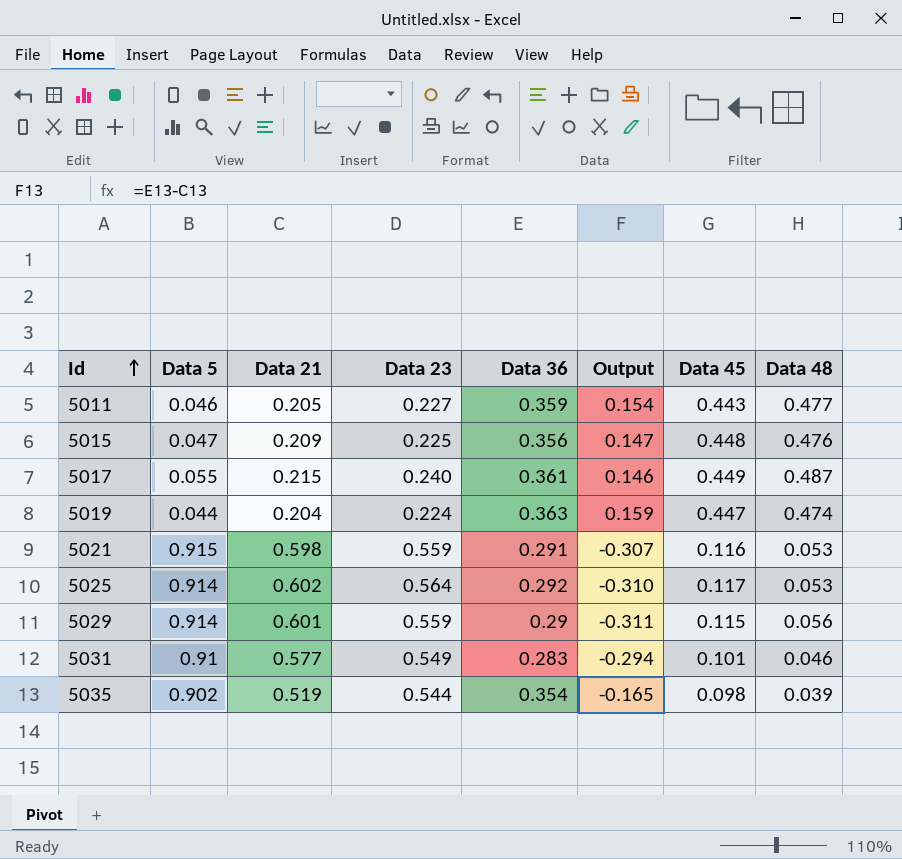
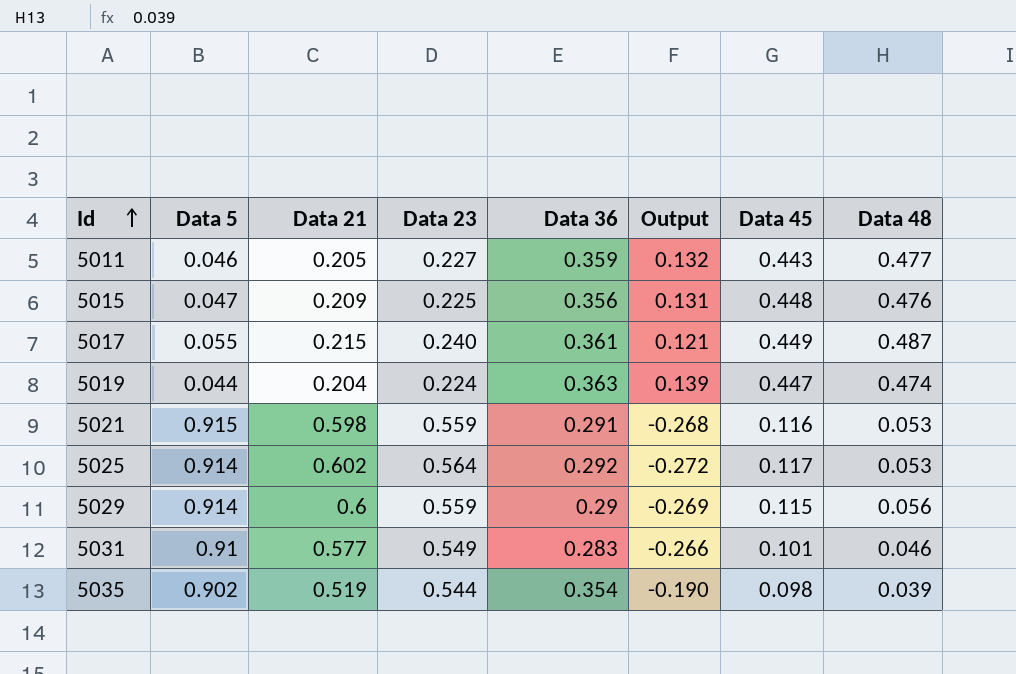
column Output | formula: [Data 36] - [Data 21] -> [Data 36] - [Data 23]
5029 | Data 21: 0.601 -> 0.6

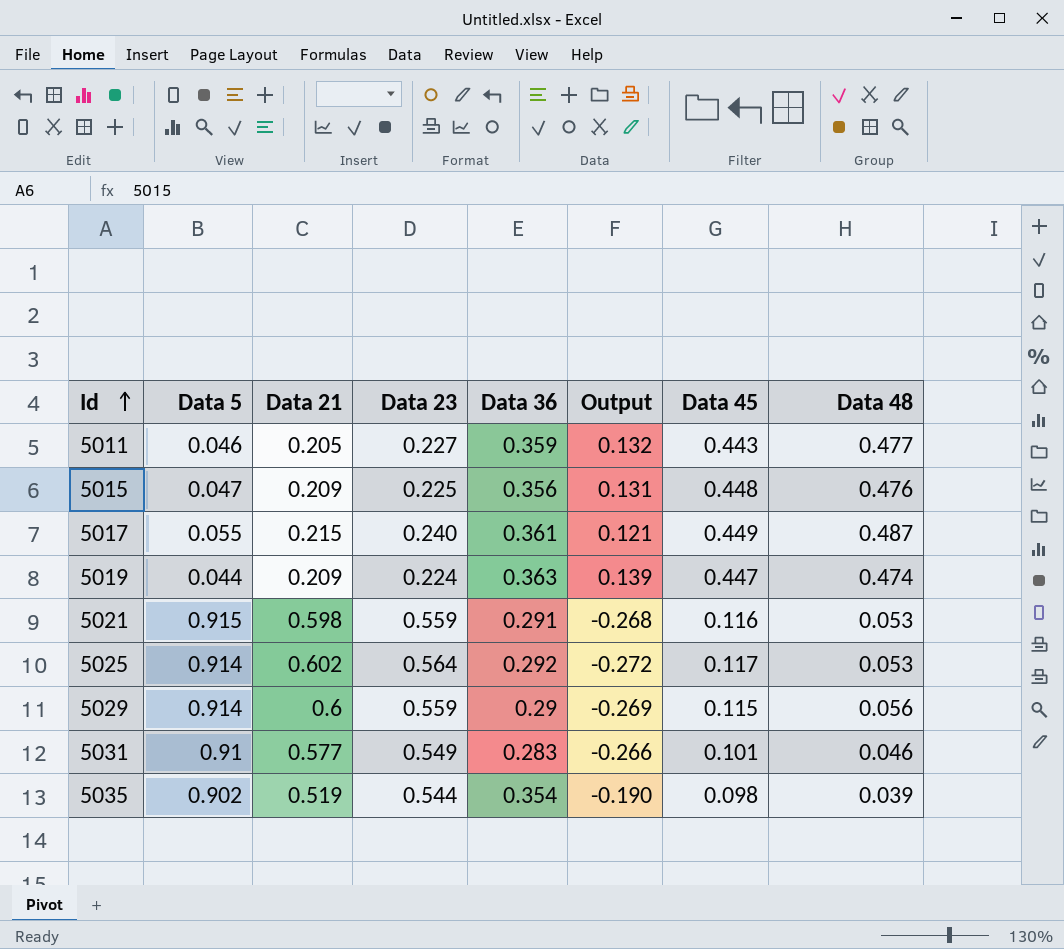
5019 | Data 21: 0.204 -> 0.209

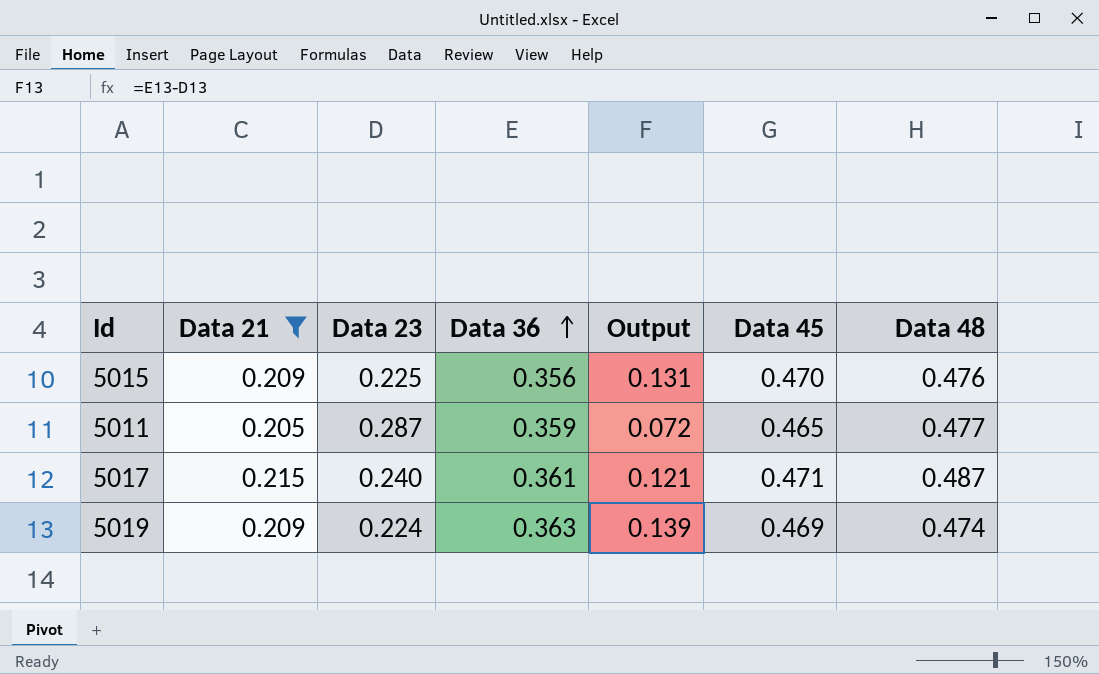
filter: none -> Data 21 <= 0.215
row order: Id ascending -> Data 36 ascending
column Data 5 | position: 2 -> none
5015 | Data 45: 0.448 -> 0.470
5011 | Data 23: 0.227 -> 0.287
5011 | Output: 0.132 -> 0.072
5011 | Data 45: 0.443 -> 0.465
5017 | Data 45: 0.449 -> 0.471
5019 | Data 45: 0.447 -> 0.469

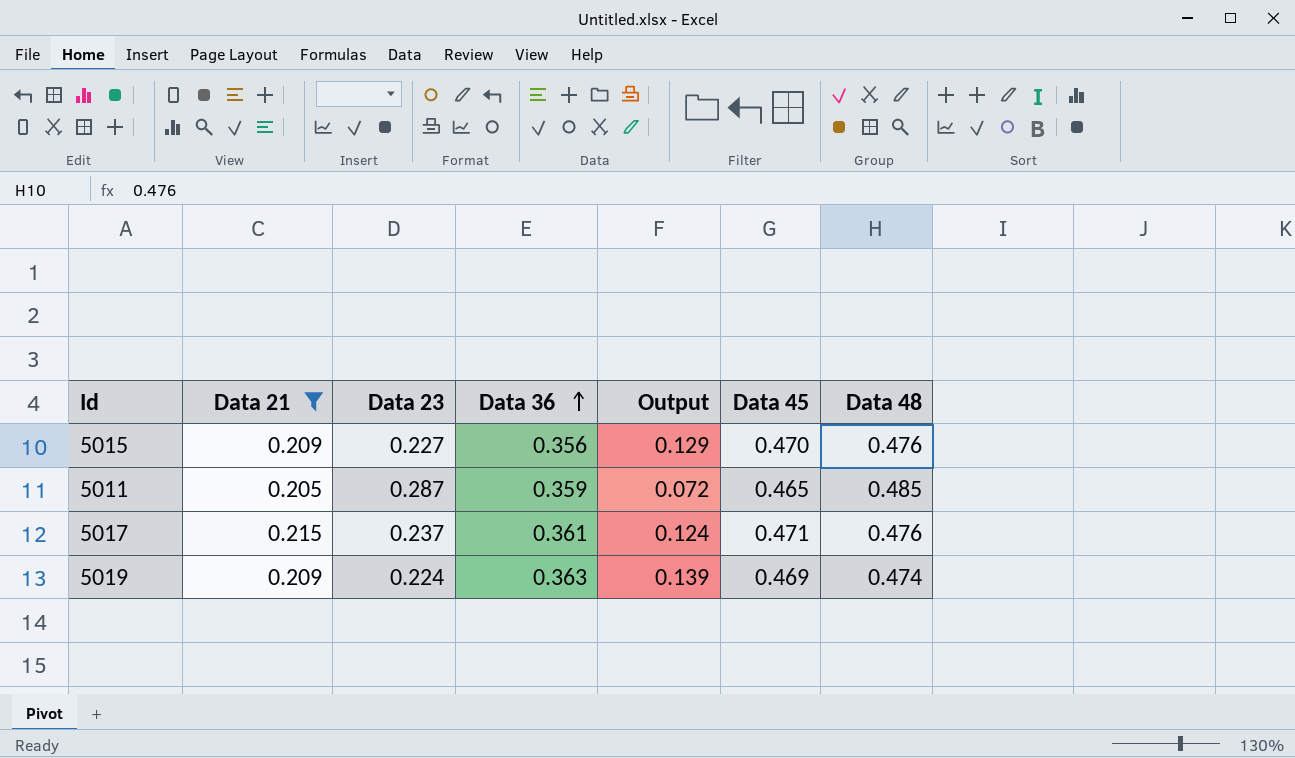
5015 | Data 23: 0.225 -> 0.227
5015 | Output: 0.131 -> 0.129
5011 | Data 48: 0.477 -> 0.485
5017 | Data 23: 0.240 -> 0.237
5017 | Output: 0.121 -> 0.124
5017 | Data 48: 0.487 -> 0.476

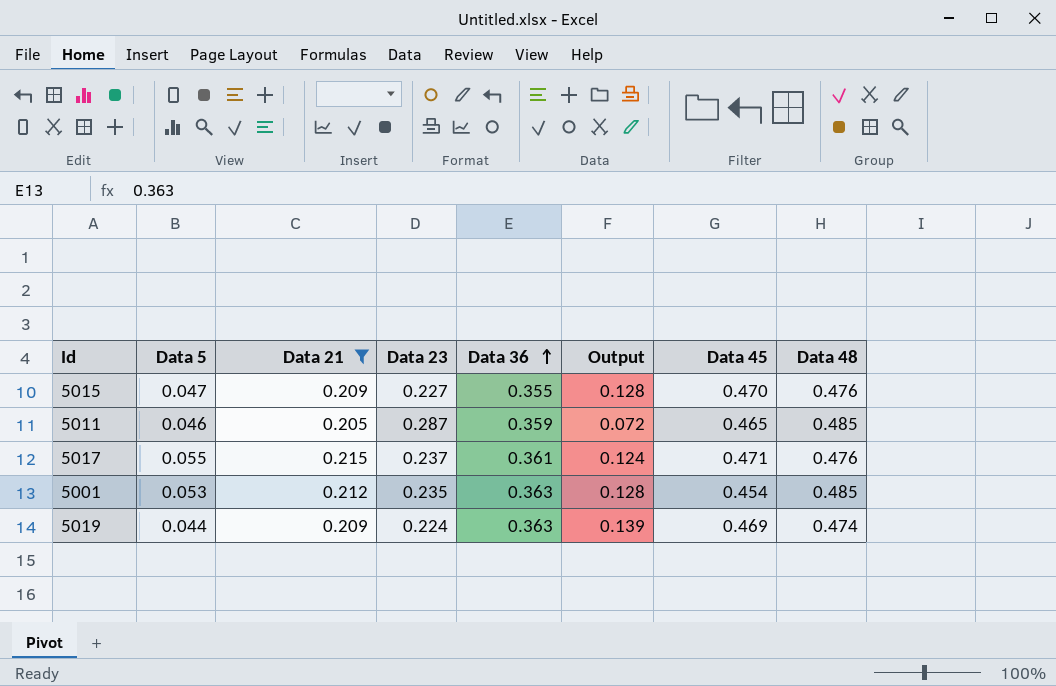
column Data 5 | position: none -> 2
5015 | Data 36: 0.356 -> 0.355
5015 | Output: 0.129 -> 0.128
row 5001: none -> 0.053 | 0.212 | 0.235 | 0.363 | 0.128 | 0.454 | 0.485

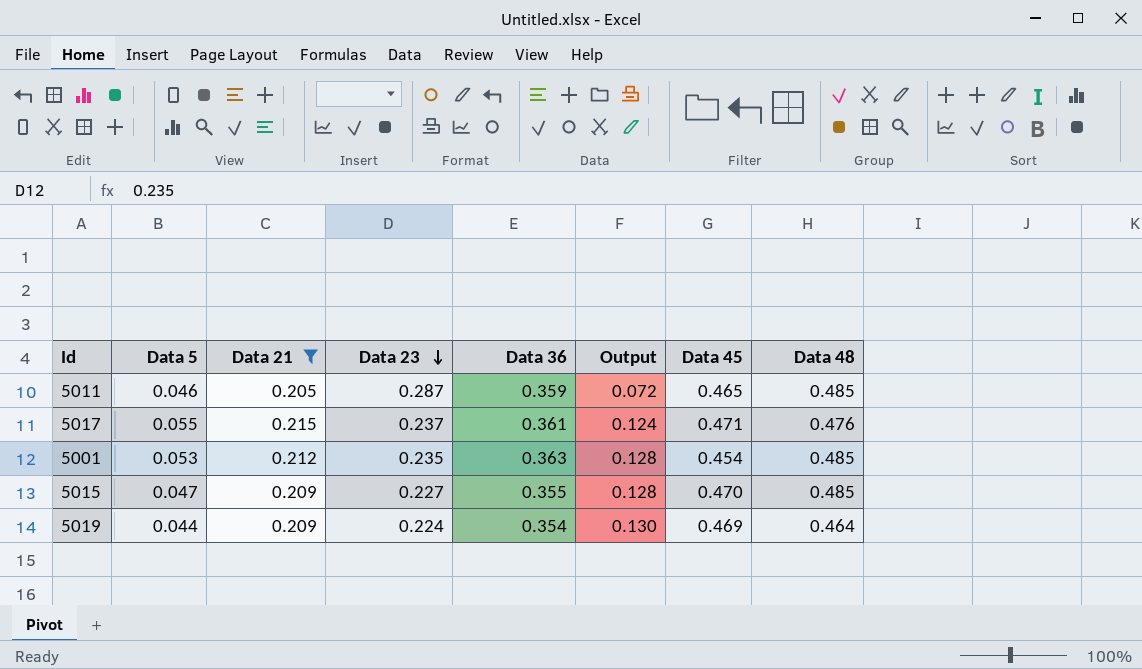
row order: Data 36 ascending -> Data 23 descending
5015 | Data 48: 0.476 -> 0.485
5019 | Data 36: 0.363 -> 0.354
5019 | Output: 0.139 -> 0.130
5019 | Data 48: 0.474 -> 0.464

